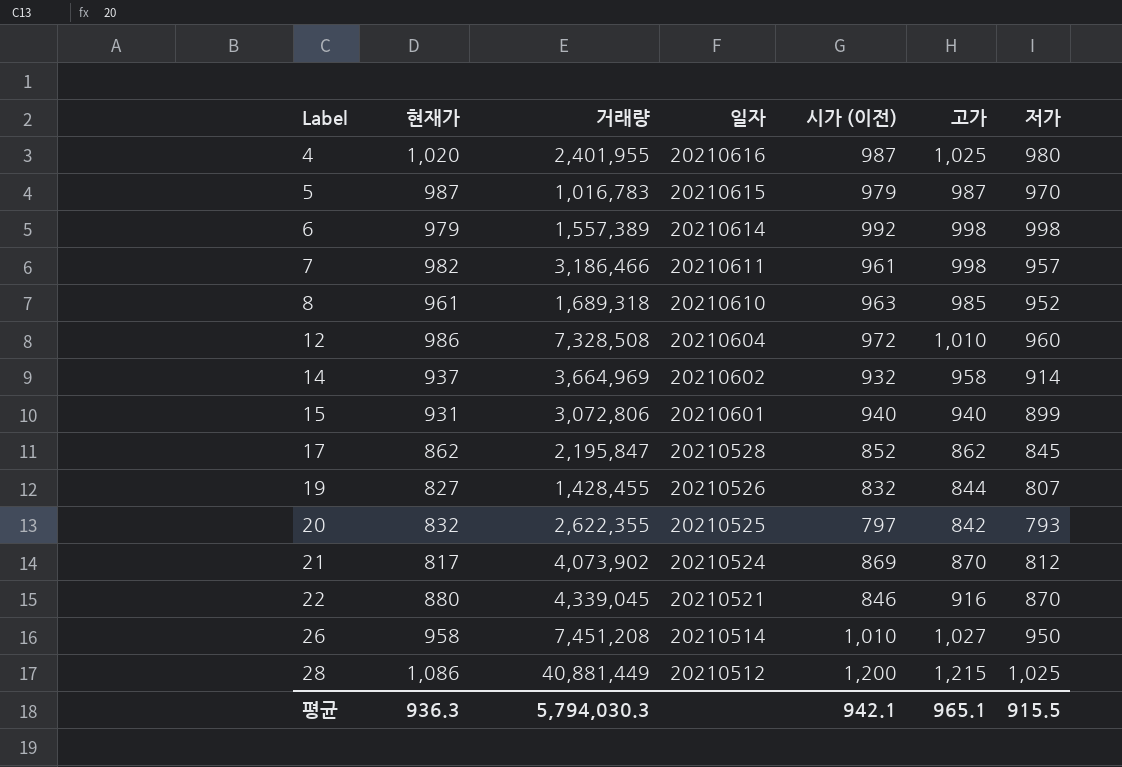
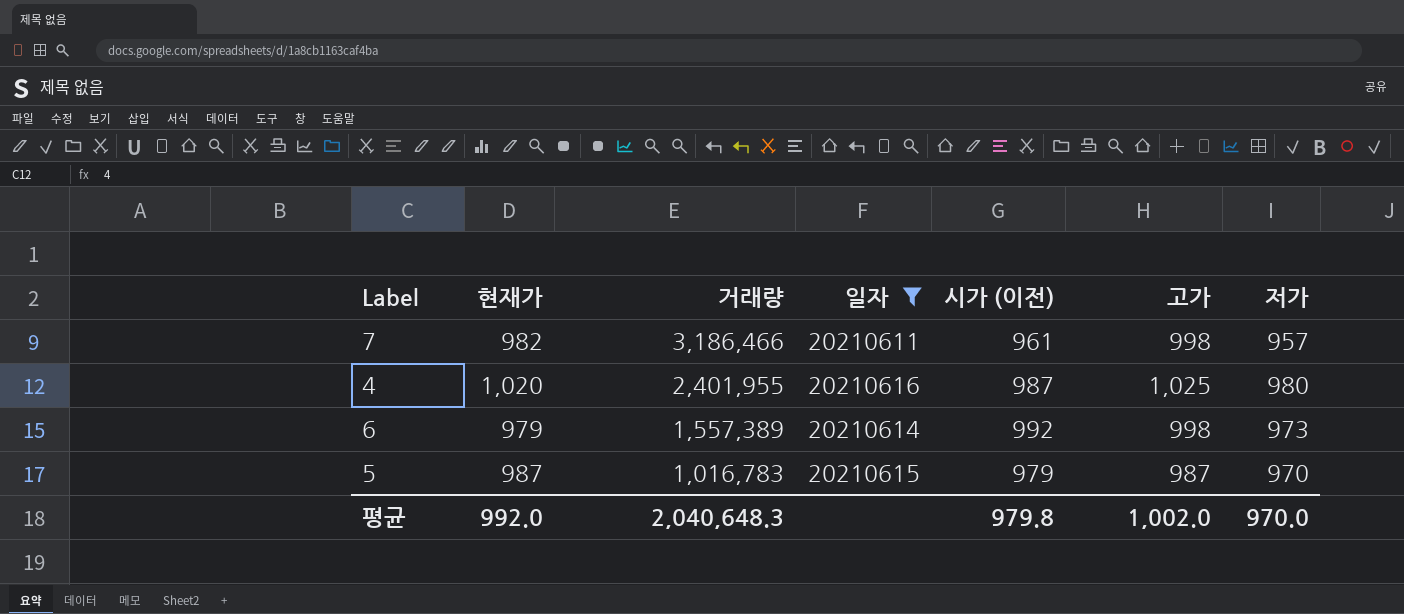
filter: none -> 일자 >= 20210611
row order: Label ascending -> 거래량 descending
6 | 저가: 998 -> 973
평균 | 현재가: 936.3 -> 992.0
평균 | 거래량: 5,794,030.3 -> 2,040,648.3
평균 | 시가 (이전): 942.1 -> 979.8
평균 | 고가: 965.1 -> 1,002.0
평균 | 저가: 915.5 -> 970.0

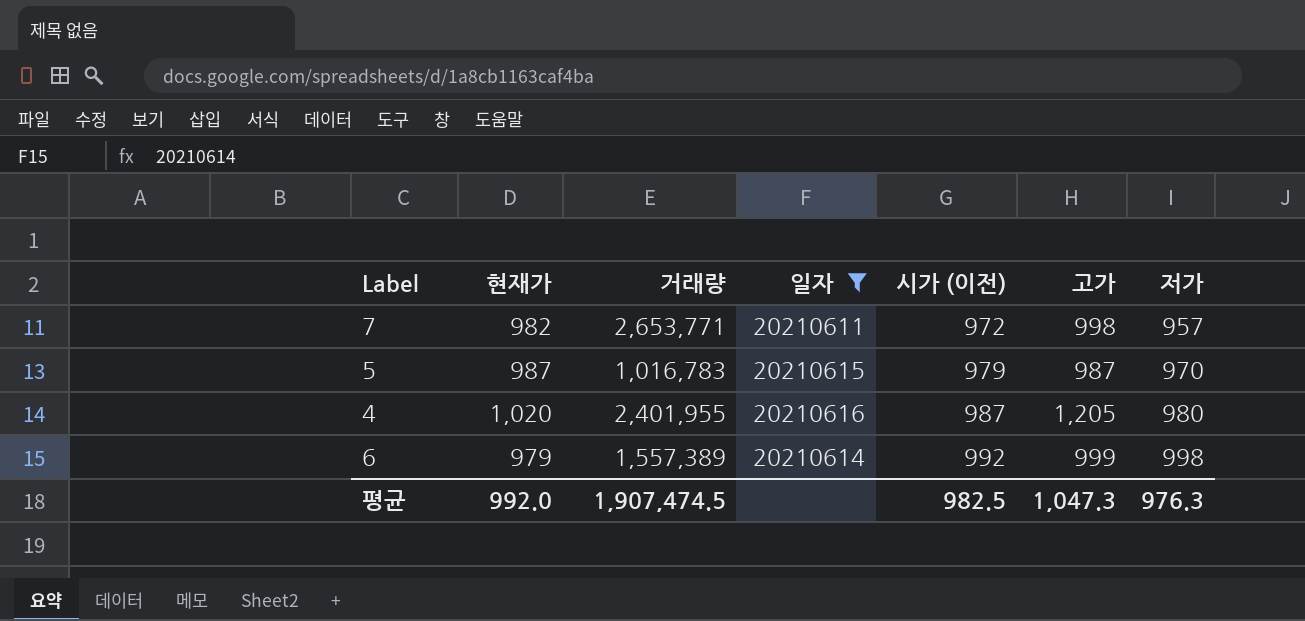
row order: 거래량 descending -> 시가 (이전) ascending
7 | 거래량: 3,186,466 -> 2,653,771
7 | 시가 (이전): 961 -> 972
4 | 고가: 1,025 -> 1,205
6 | 고가: 998 -> 999
6 | 저가: 973 -> 998
평균 | 거래량: 2,040,648.3 -> 1,907,474.5
평균 | 시가 (이전): 979.8 -> 982.5
평균 | 고가: 1,002.0 -> 1,047.3
평균 | 저가: 970.0 -> 976.3

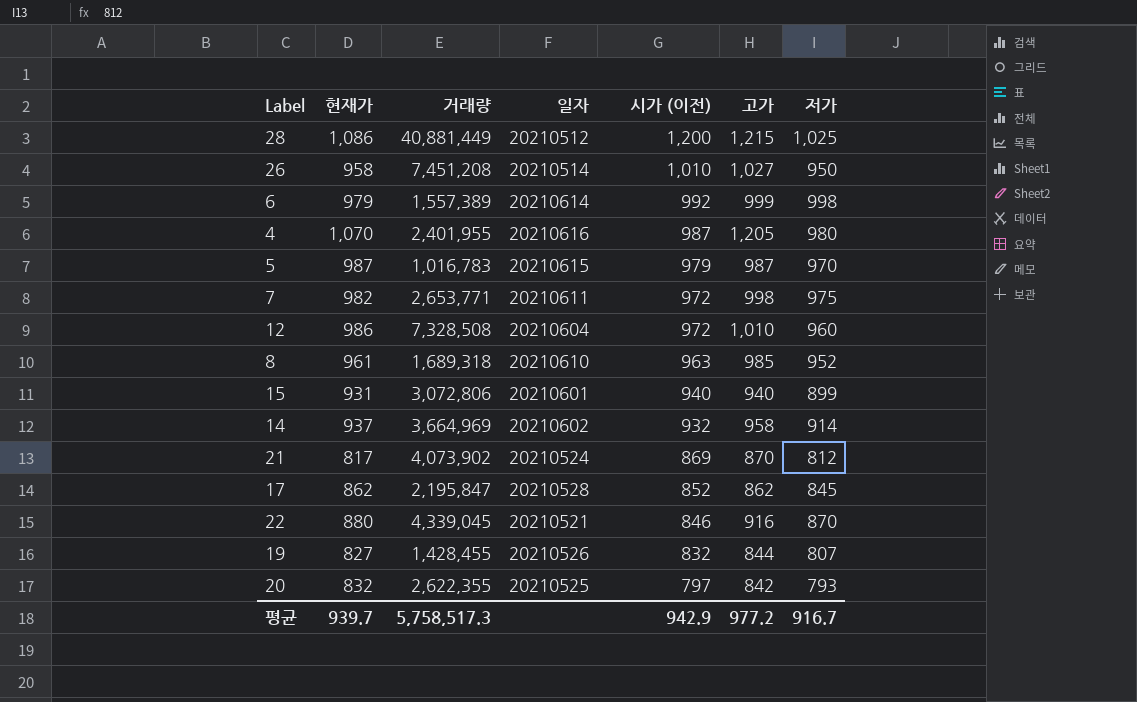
filter: 일자 >= 20210611 -> none
row order: 시가 (이전) ascending -> 시가 (이전) descending
4 | 현재가: 1,020 -> 1,070
7 | 저가: 957 -> 975
평균 | 현재가: 992.0 -> 939.7
평균 | 거래량: 1,907,474.5 -> 5,758,517.3
평균 | 시가 (이전): 982.5 -> 942.9
평균 | 고가: 1,047.3 -> 977.2
평균 | 저가: 976.3 -> 916.7

